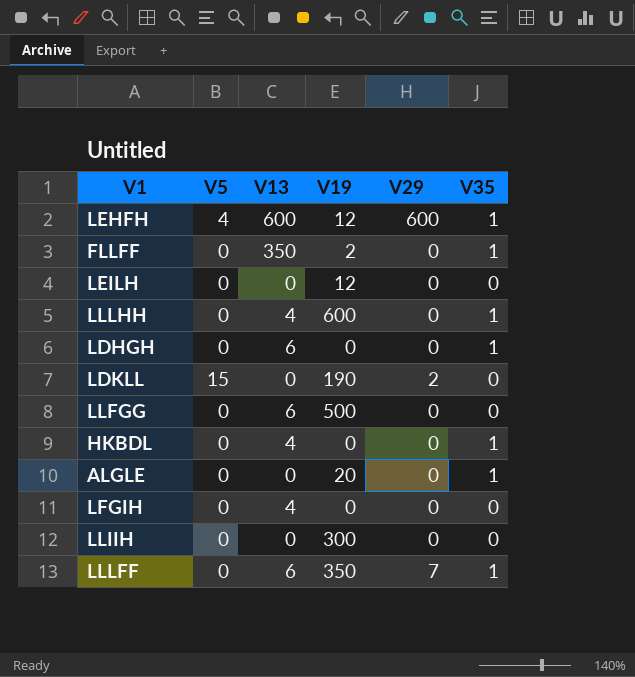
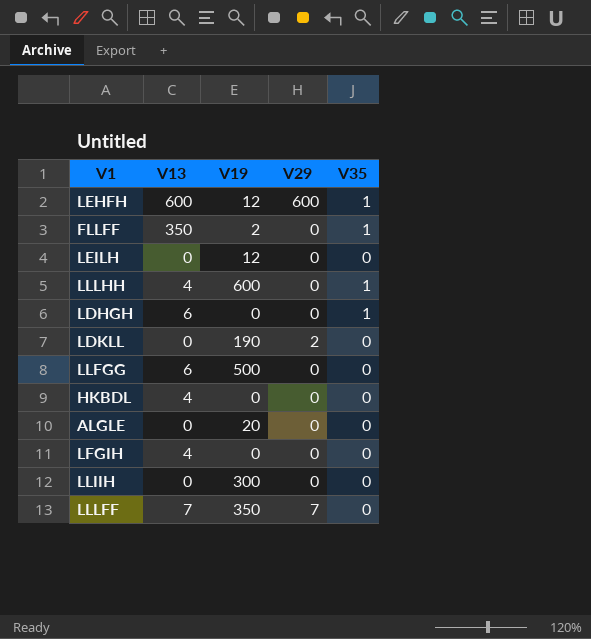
column V5 | position: 2 -> none
HKBDL | V35: 1 -> 0
ALGLE | V35: 1 -> 0
LLLFF | V13: 6 -> 7
LLLFF | V35: 1 -> 0

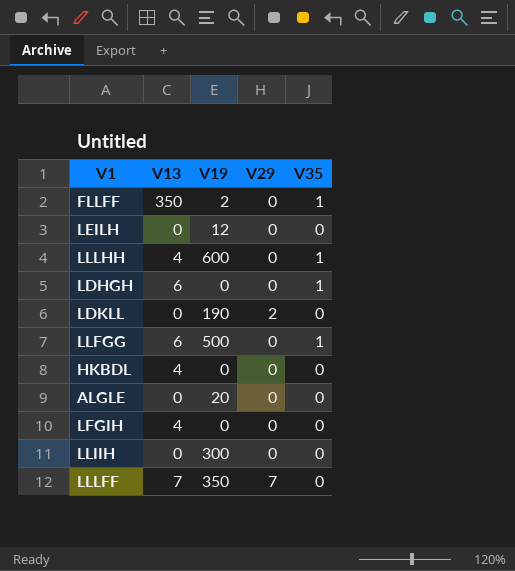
row LEHFH: 600 | 12 | 600 | 1 -> none
LLFGG | V35: 0 -> 1

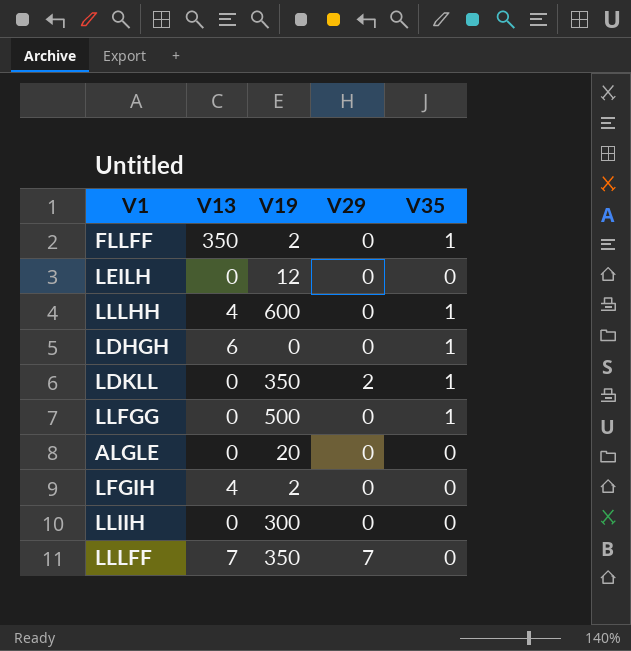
row HKBDL: 4 | 0 | 0 | 0 -> none
LDKLL | V19: 190 -> 350
LDKLL | V35: 0 -> 1
LLFGG | V13: 6 -> 0
LFGIH | V19: 0 -> 2

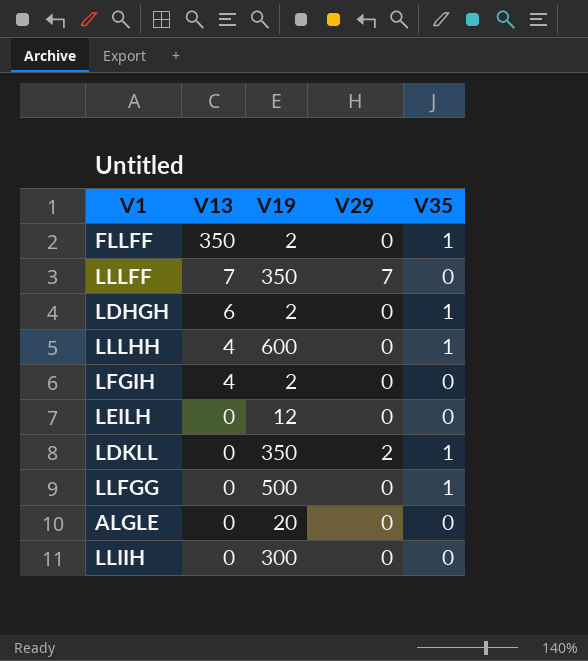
row order: none -> V13 descending
LDHGH | V19: 0 -> 2

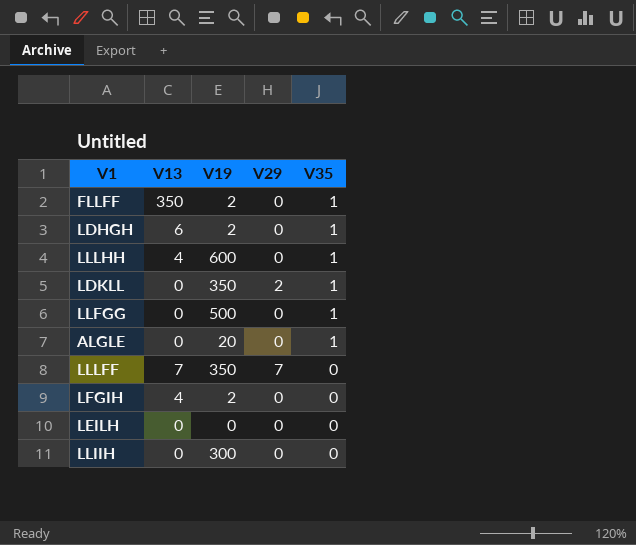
row order: V13 descending -> V35 descending
ALGLE | V35: 0 -> 1
LEILH | V19: 12 -> 0

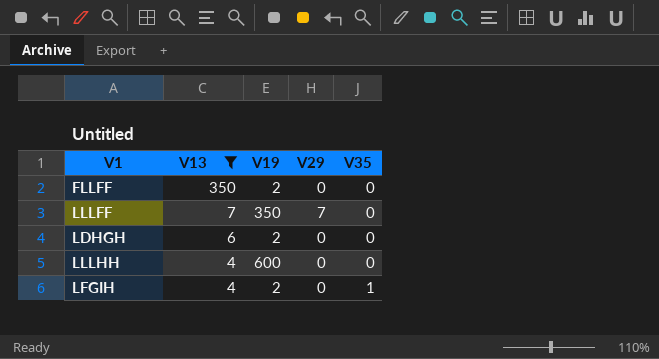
filter: none -> V13 != 0
row order: V35 descending -> V13 descending
FLLFF | V35: 1 -> 0
LDHGH | V35: 1 -> 0
LLLHH | V35: 1 -> 0
LFGIH | V35: 0 -> 1

